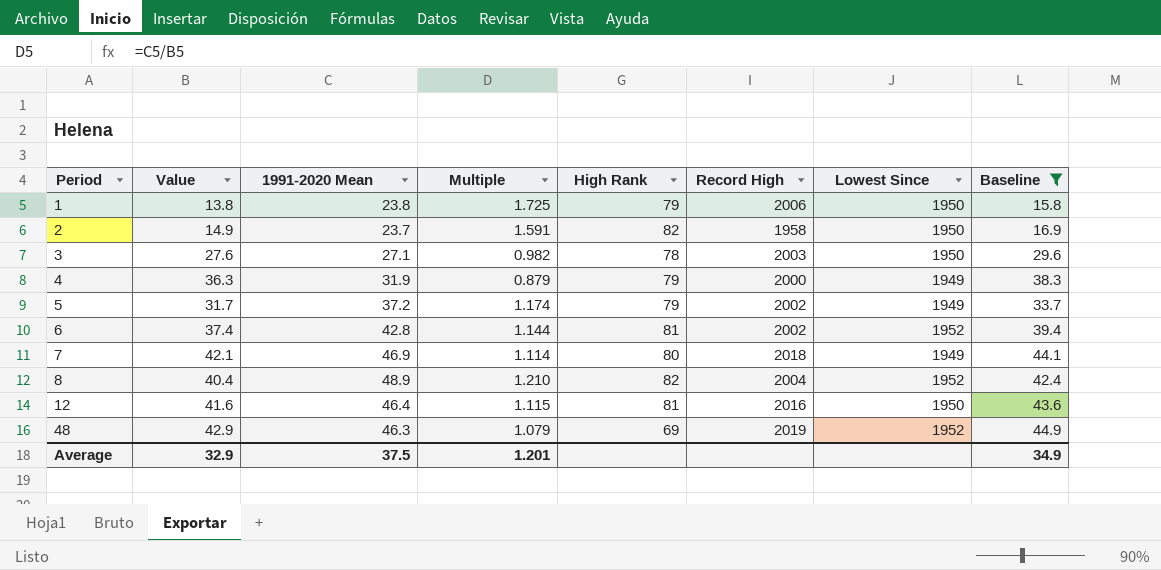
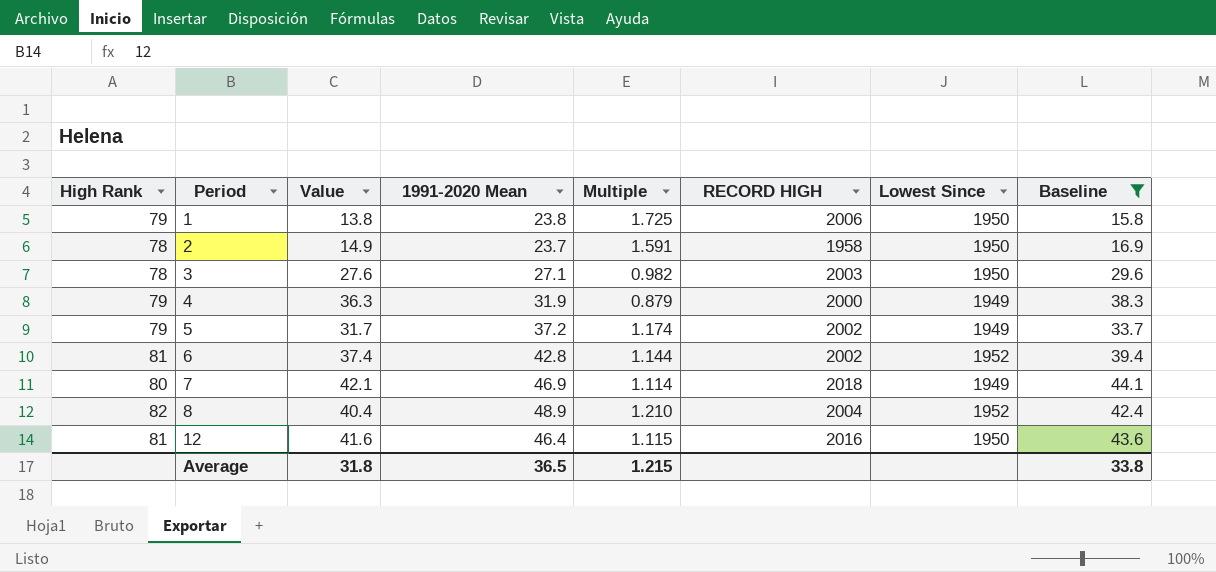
column High Rank | position: 5 -> 1
column name: Record High -> RECORD HIGH
row 48: 42.9 | 46.3 | 1.079 | 69 | 2019 | 1952 | 44.9 -> none
2 | High Rank: 82 -> 78
Average | Value: 32.9 -> 31.8
Average | 1991-2020 Mean: 37.5 -> 36.5
Average | Multiple: 1.201 -> 1.215
Average | Baseline: 34.9 -> 33.8

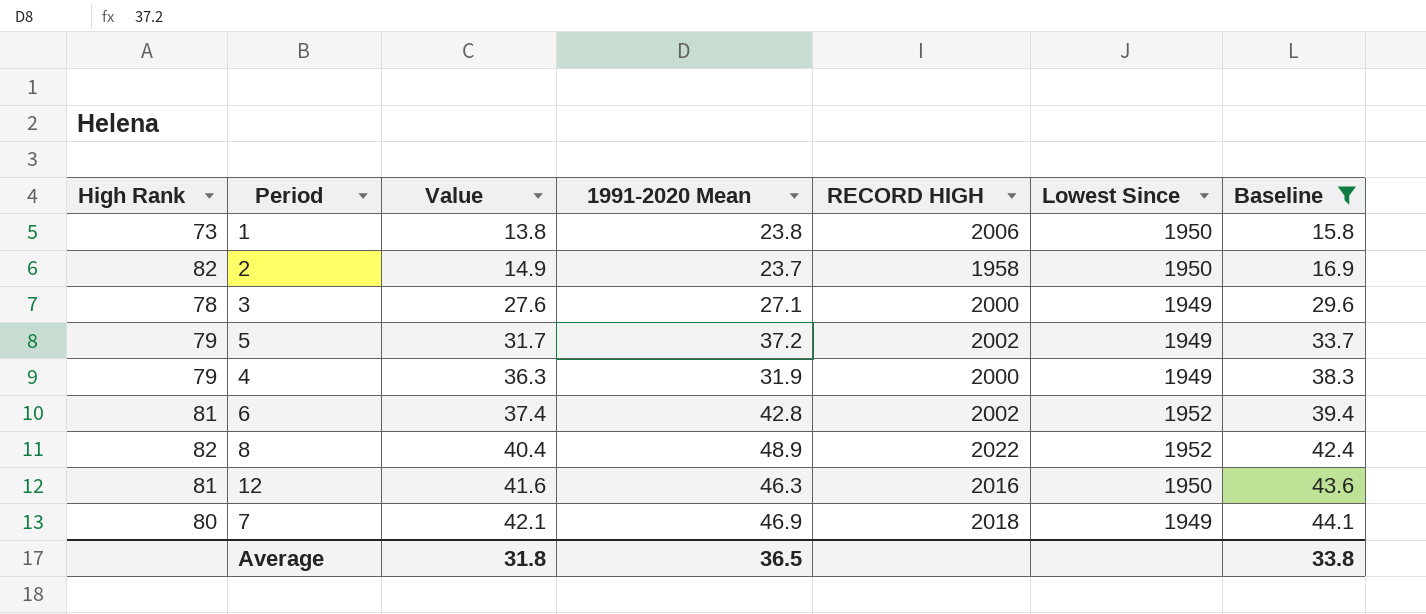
row order: Period ascending -> Value ascending
column Multiple | formula: [1991-2020 Mean] / [Value] -> none
1 | High Rank: 79 -> 73
2 | High Rank: 78 -> 82
3 | RECORD HIGH: 2003 -> 2000
3 | Lowest Since: 1950 -> 1949
8 | RECORD HIGH: 2004 -> 2022
12 | 1991-2020 Mean: 46.4 -> 46.3

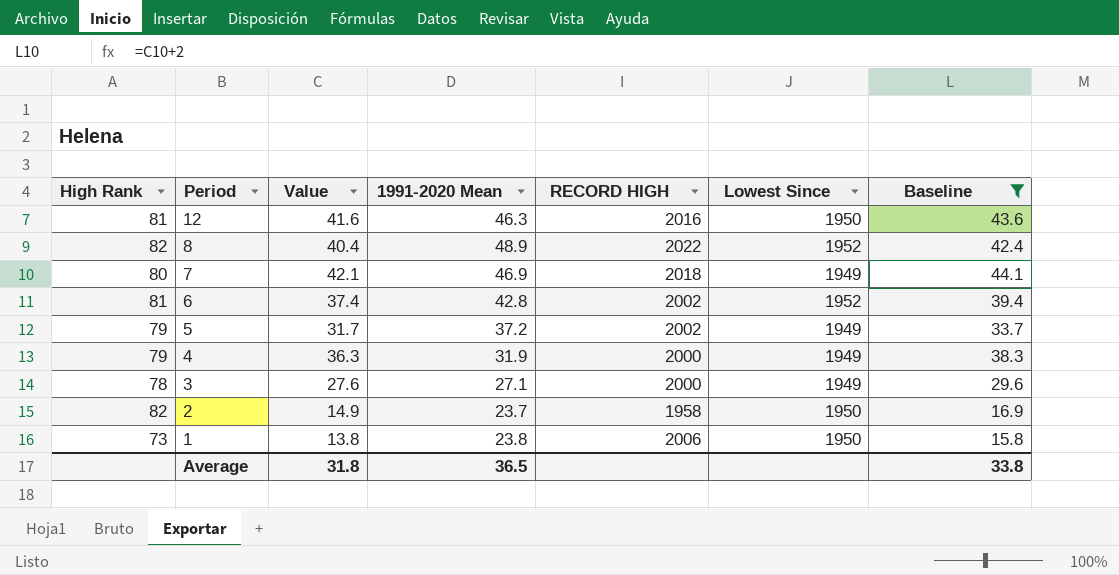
row order: Value ascending -> Period descending

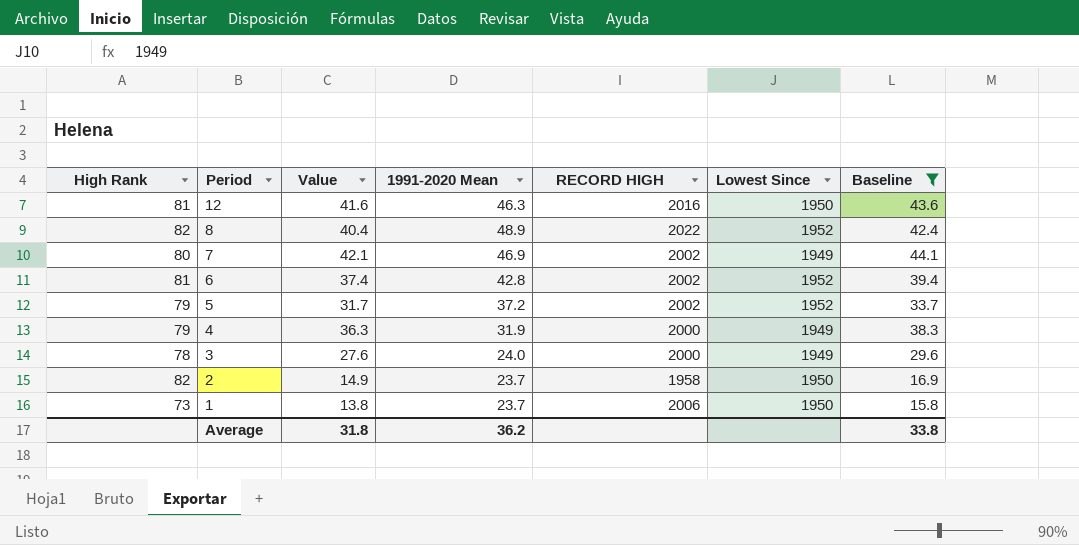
7 | RECORD HIGH: 2018 -> 2002
5 | Lowest Since: 1949 -> 1952
3 | 1991-2020 Mean: 27.1 -> 24.0
1 | 1991-2020 Mean: 23.8 -> 23.7
Average | 1991-2020 Mean: 36.5 -> 36.2

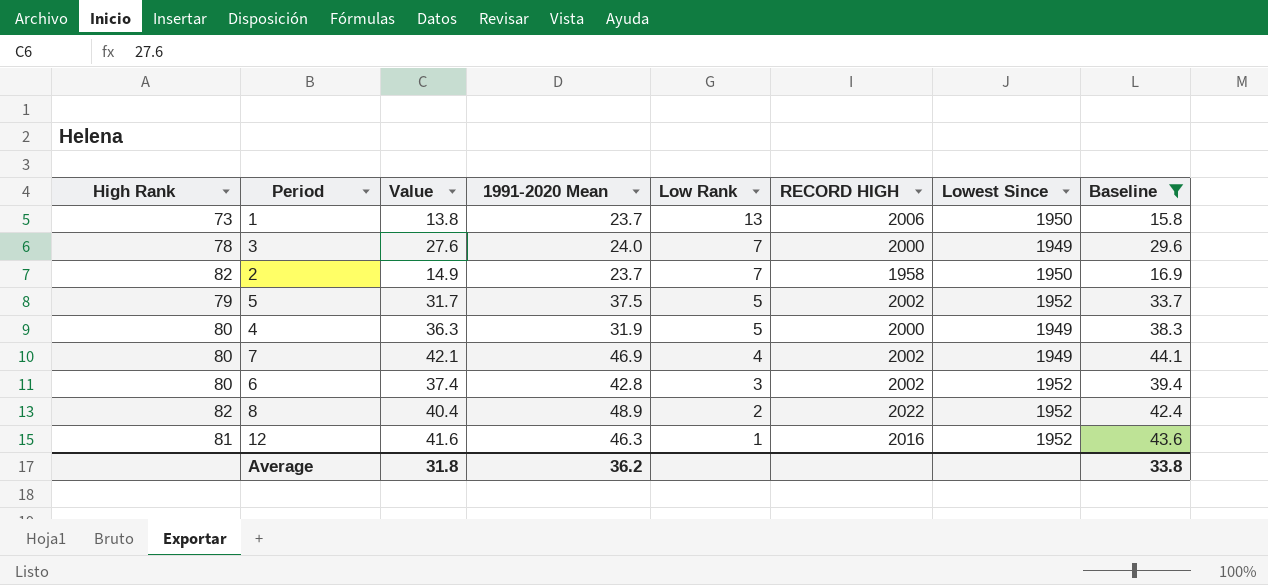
row order: Period descending -> Low Rank descending
column Low Rank | position: none -> 5
5 | 1991-2020 Mean: 37.2 -> 37.5
4 | High Rank: 79 -> 80
6 | High Rank: 81 -> 80
12 | Lowest Since: 1950 -> 1952

